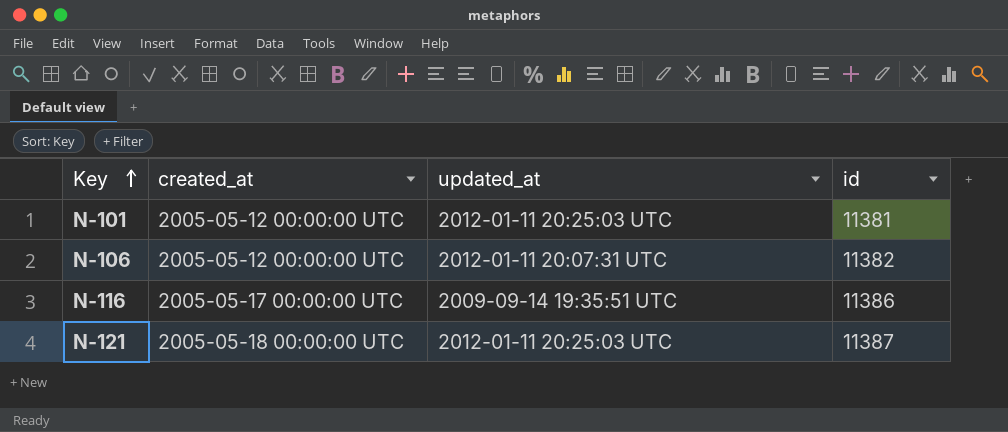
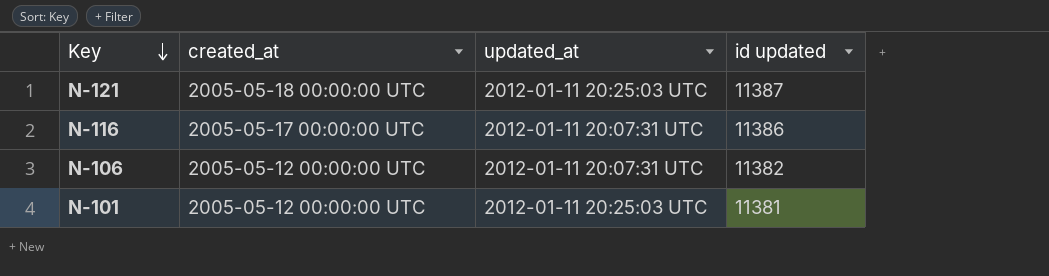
row order: Key ascending -> Key descending
column name: id -> id updated
N-116 | updated_at: 2009-09-14 19:35:51 UTC -> 2012-01-11 20:07:31 UTC

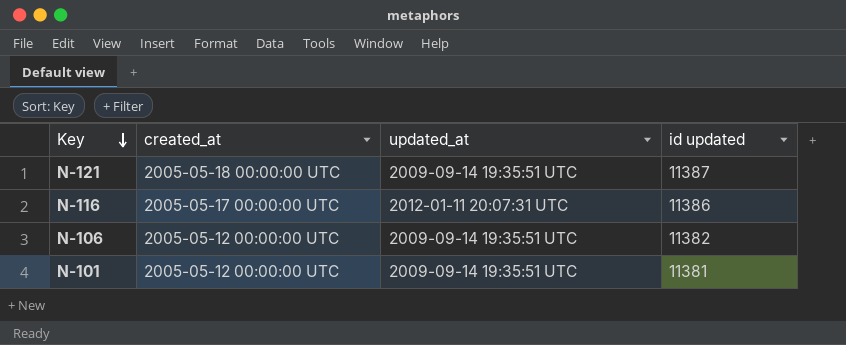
N-121 | updated_at: 2012-01-11 20:25:03 UTC -> 2009-09-14 19:35:51 UTC
N-106 | updated_at: 2012-01-11 20:07:31 UTC -> 2009-09-14 19:35:51 UTC
N-101 | updated_at: 2012-01-11 20:25:03 UTC -> 2009-09-14 19:35:51 UTC

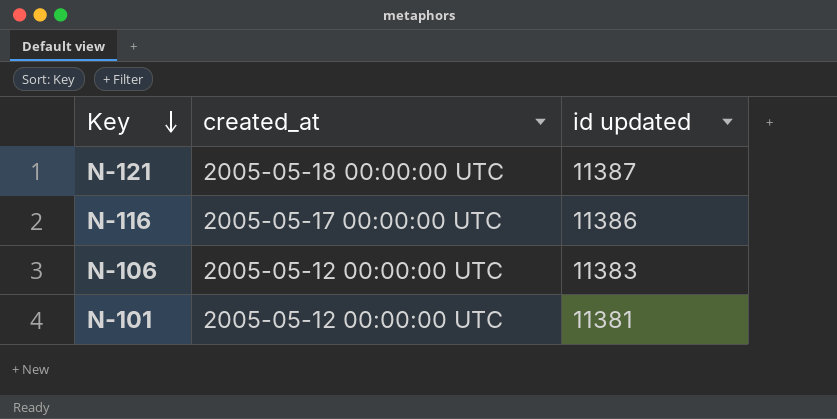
column updated_at | position: 3 -> none
N-106 | id updated: 11382 -> 11383

